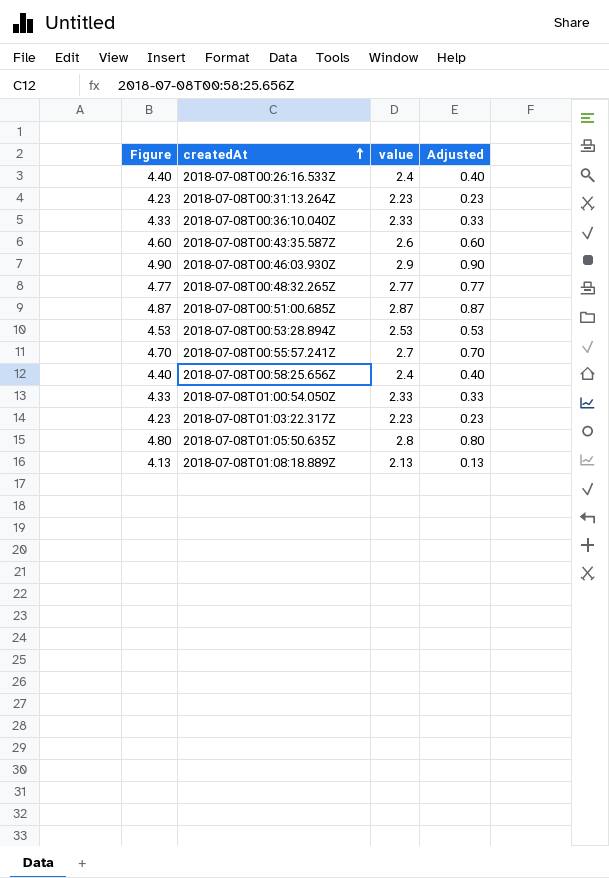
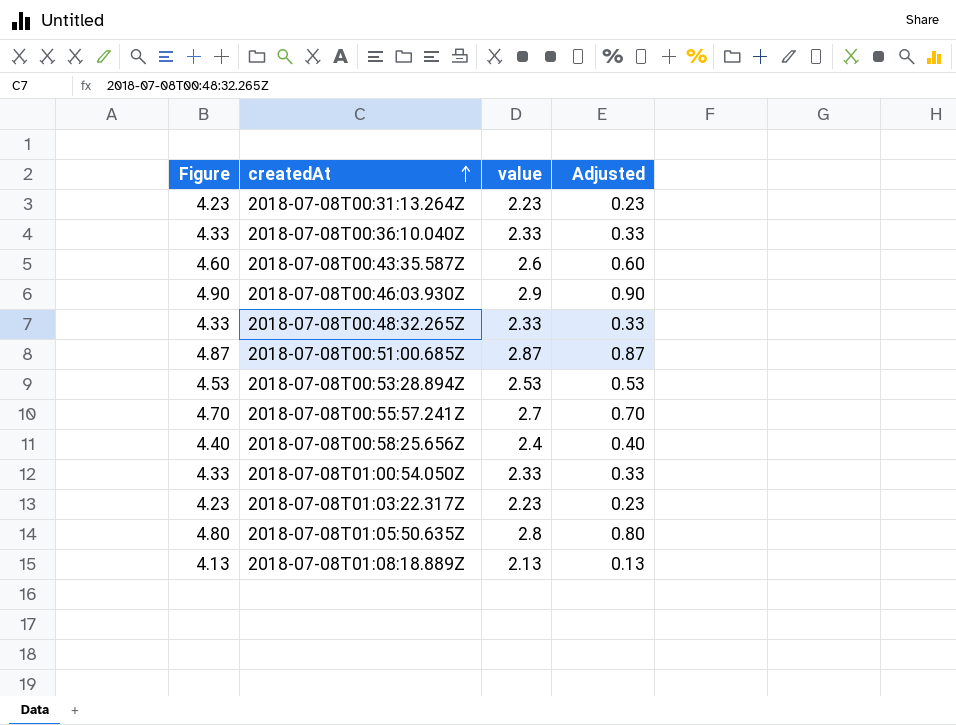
row 2018-07-08T00:26:16.533Z: 4.40 | 2.4 | 0.40 -> none
2018-07-08T00:48:32.265Z | Figure: 4.77 -> 4.33
2018-07-08T00:48:32.265Z | value: 2.77 -> 2.33
2018-07-08T00:48:32.265Z | Adjusted: 0.77 -> 0.33

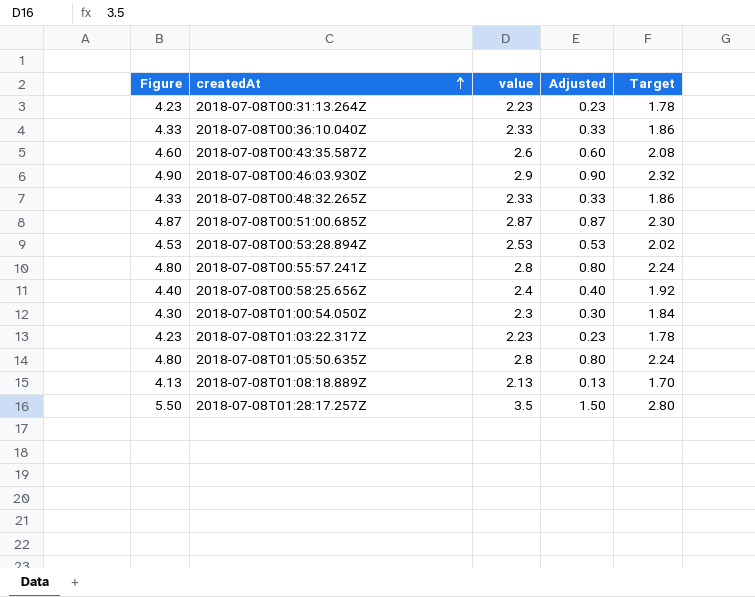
column Target | formula: none -> [value] * 0.8
2018-07-08T00:55:57.241Z | Figure: 4.70 -> 4.80
2018-07-08T00:55:57.241Z | value: 2.7 -> 2.8
2018-07-08T00:55:57.241Z | Adjusted: 0.70 -> 0.80
2018-07-08T01:00:54.050Z | Figure: 4.33 -> 4.30
2018-07-08T01:00:54.050Z | value: 2.33 -> 2.3
2018-07-08T01:00:54.050Z | Adjusted: 0.33 -> 0.30
row 2018-07-08T01:28:17.257Z: none -> 5.50 | 3.5 | 1.50 | 2.80

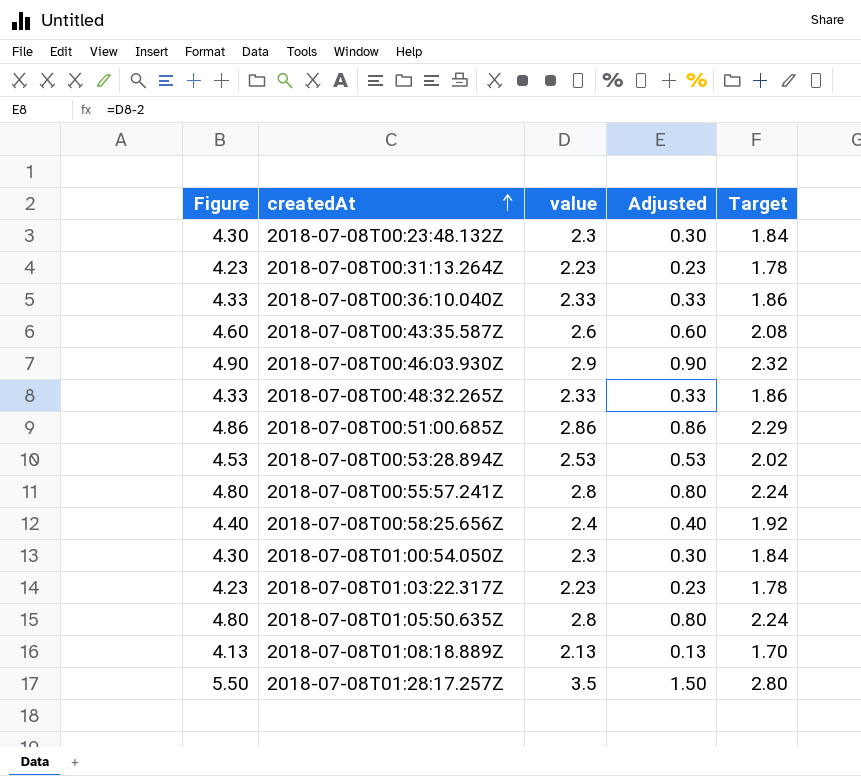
row 2018-07-08T00:23:48.132Z: none -> 4.30 | 2.3 | 0.30 | 1.84
2018-07-08T00:51:00.685Z | Figure: 4.87 -> 4.86
2018-07-08T00:51:00.685Z | value: 2.87 -> 2.86
2018-07-08T00:51:00.685Z | Adjusted: 0.87 -> 0.86
2018-07-08T00:51:00.685Z | Target: 2.30 -> 2.29

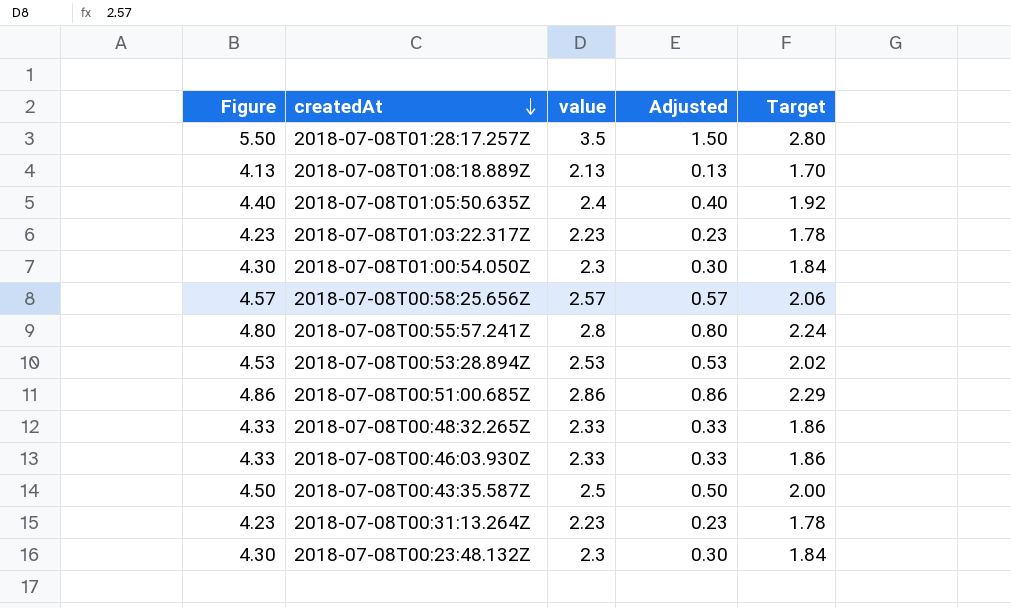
row order: createdAt ascending -> createdAt descending
row 2018-07-08T00:36:10.040Z: 4.33 | 2.33 | 0.33 | 1.86 -> none
2018-07-08T01:05:50.635Z | Figure: 4.80 -> 4.40
2018-07-08T01:05:50.635Z | value: 2.8 -> 2.4
2018-07-08T01:05:50.635Z | Adjusted: 0.80 -> 0.40
2018-07-08T01:05:50.635Z | Target: 2.24 -> 1.92
2018-07-08T00:58:25.656Z | Figure: 4.40 -> 4.57
2018-07-08T00:58:25.656Z | value: 2.4 -> 2.57
2018-07-08T00:58:25.656Z | Adjusted: 0.40 -> 0.57
2018-07-08T00:58:25.656Z | Target: 1.92 -> 2.06
2018-07-08T00:46:03.930Z | Figure: 4.90 -> 4.33
2018-07-08T00:46:03.930Z | value: 2.9 -> 2.33
2018-07-08T00:46:03.930Z | Adjusted: 0.90 -> 0.33
2018-07-08T00:46:03.930Z | Target: 2.32 -> 1.86
2018-07-08T00:43:35.587Z | Figure: 4.60 -> 4.50
2018-07-08T00:43:35.587Z | value: 2.6 -> 2.5
2018-07-08T00:43:35.587Z | Adjusted: 0.60 -> 0.50
2018-07-08T00:43:35.587Z | Target: 2.08 -> 2.00

